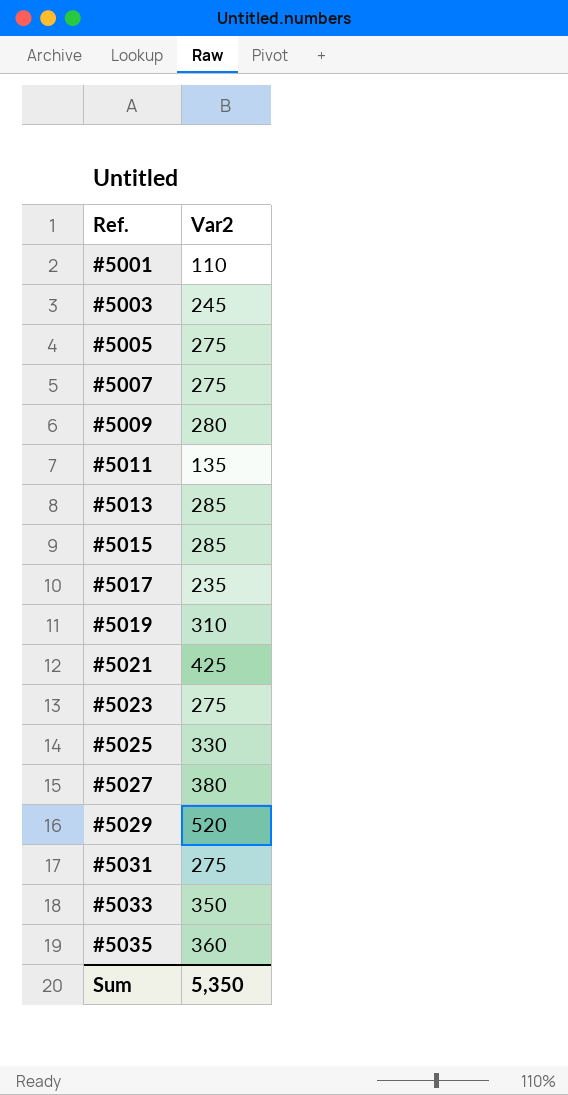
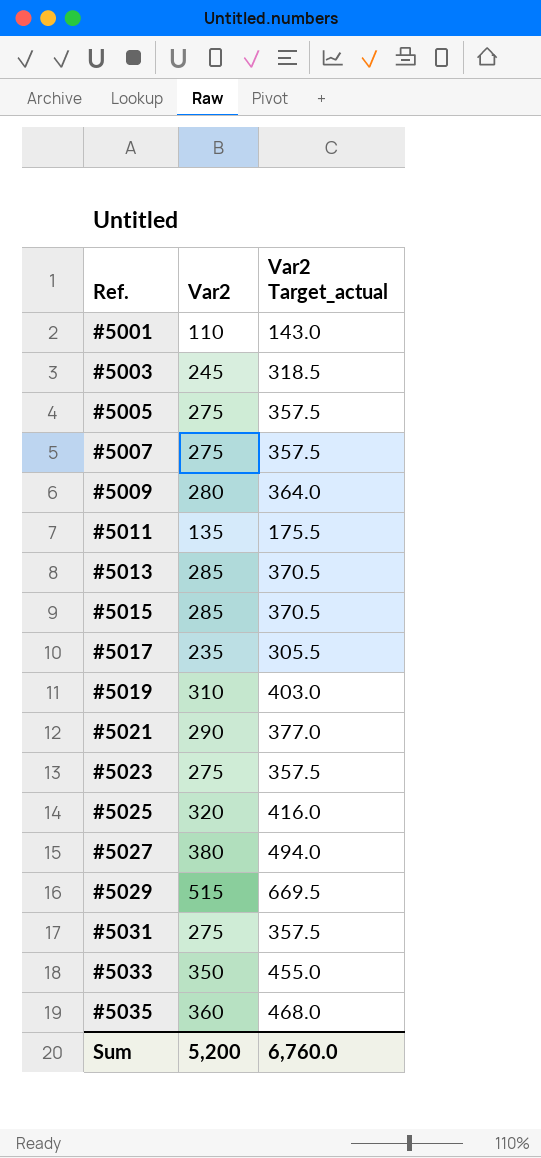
column Var2 Target_actual | formula: none -> [Var2] * 1.3
#5021 | Var2: 425 -> 290
#5025 | Var2: 330 -> 320
#5029 | Var2: 520 -> 515
Sum | Var2: 5,350 -> 5,200

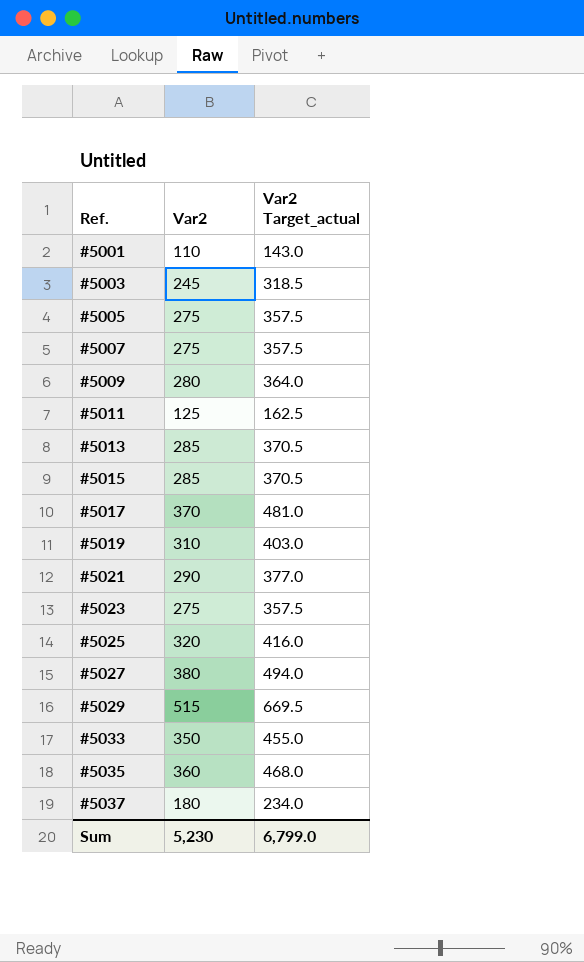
row #5031: 275 | 357.5 -> none
#5011 | Var2: 135 -> 125
#5011 | Var2 Target_actual: 175.5 -> 162.5
#5017 | Var2: 235 -> 370
#5017 | Var2 Target_actual: 305.5 -> 481.0
row #5037: none -> 180 | 234.0
Sum | Var2: 5,200 -> 5,230
Sum | Var2 Target_actual: 6,760.0 -> 6,799.0

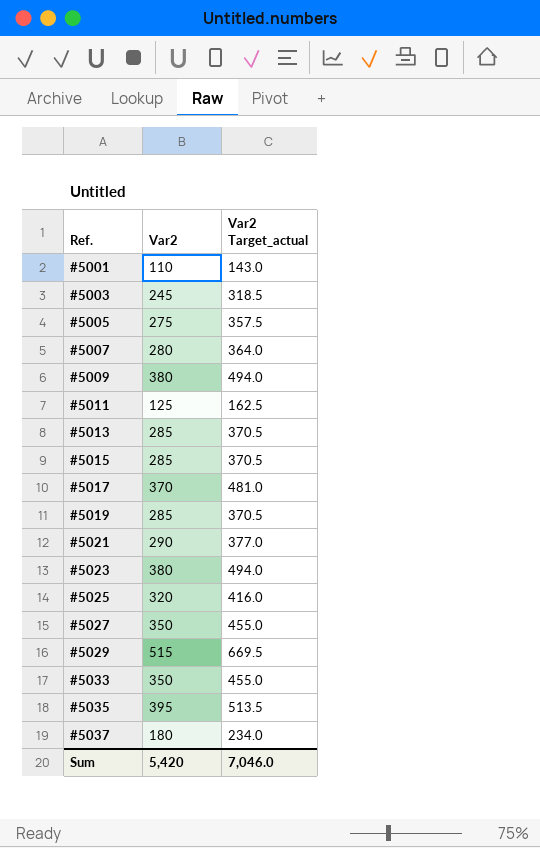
#5007 | Var2: 275 -> 280
#5007 | Var2 Target_actual: 357.5 -> 364.0
#5009 | Var2: 280 -> 380
#5009 | Var2 Target_actual: 364.0 -> 494.0
#5019 | Var2: 310 -> 285
#5019 | Var2 Target_actual: 403.0 -> 370.5
#5023 | Var2: 275 -> 380
#5023 | Var2 Target_actual: 357.5 -> 494.0
#5027 | Var2: 380 -> 350
#5027 | Var2 Target_actual: 494.0 -> 455.0
#5035 | Var2: 360 -> 395
#5035 | Var2 Target_actual: 468.0 -> 513.5
Sum | Var2: 5,230 -> 5,420
Sum | Var2 Target_actual: 6,799.0 -> 7,046.0

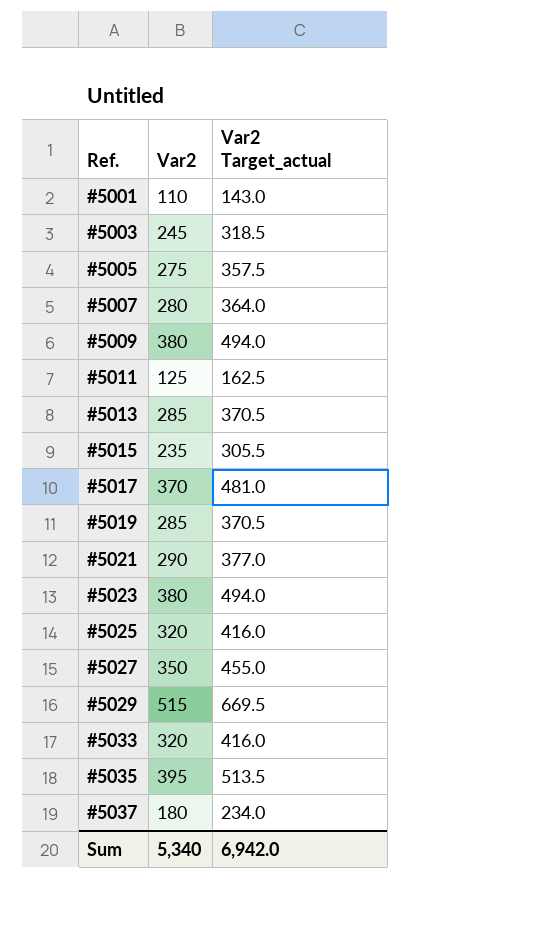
#5015 | Var2: 285 -> 235
#5015 | Var2 Target_actual: 370.5 -> 305.5
#5033 | Var2: 350 -> 320
#5033 | Var2 Target_actual: 455.0 -> 416.0
Sum | Var2: 5,420 -> 5,340
Sum | Var2 Target_actual: 7,046.0 -> 6,942.0

